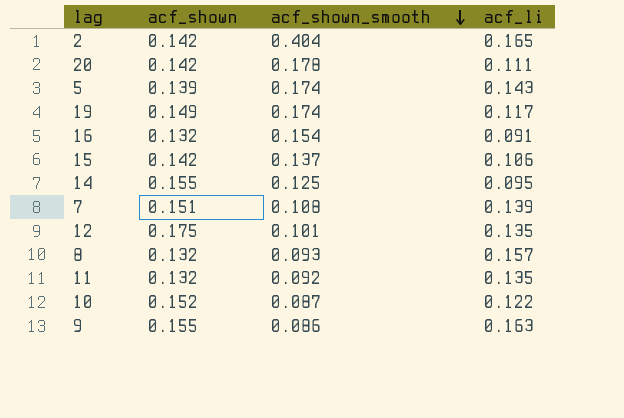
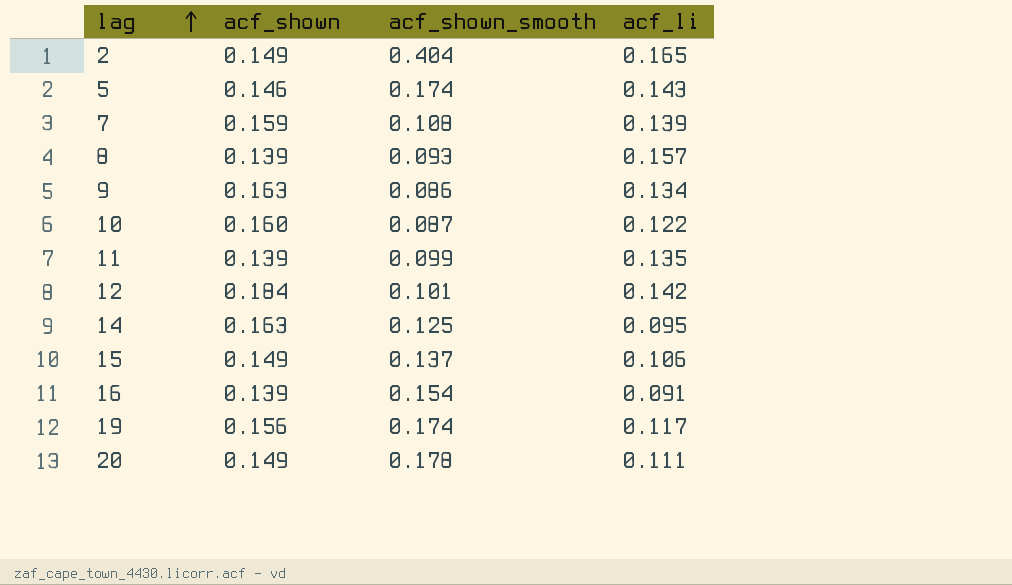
row order: acf_shown_smooth descending -> lag ascending
2 | acf_shown: 0.142 -> 0.149
5 | acf_shown: 0.139 -> 0.146
7 | acf_shown: 0.151 -> 0.159
8 | acf_shown: 0.132 -> 0.139
9 | acf_shown: 0.155 -> 0.163
9 | acf_li: 0.163 -> 0.134
10 | acf_shown: 0.152 -> 0.160
11 | acf_shown: 0.132 -> 0.139
11 | acf_shown_smooth: 0.092 -> 0.099
12 | acf_shown: 0.175 -> 0.184
12 | acf_li: 0.135 -> 0.142
14 | acf_shown: 0.155 -> 0.163
15 | acf_shown: 0.142 -> 0.149
16 | acf_shown: 0.132 -> 0.139
19 | acf_shown: 0.149 -> 0.156
20 | acf_shown: 0.142 -> 0.149

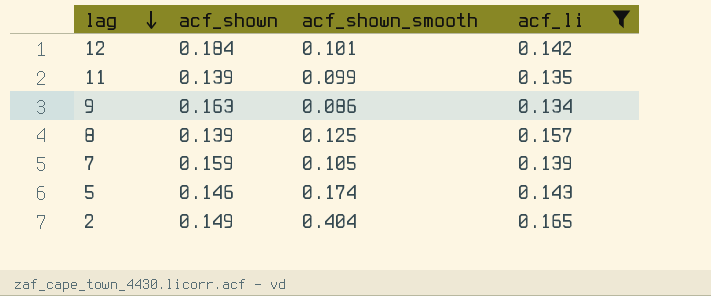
filter: none -> acf_li >= 0.134
row order: lag ascending -> lag descending
8 | acf_shown_smooth: 0.093 -> 0.125
7 | acf_shown_smooth: 0.108 -> 0.105

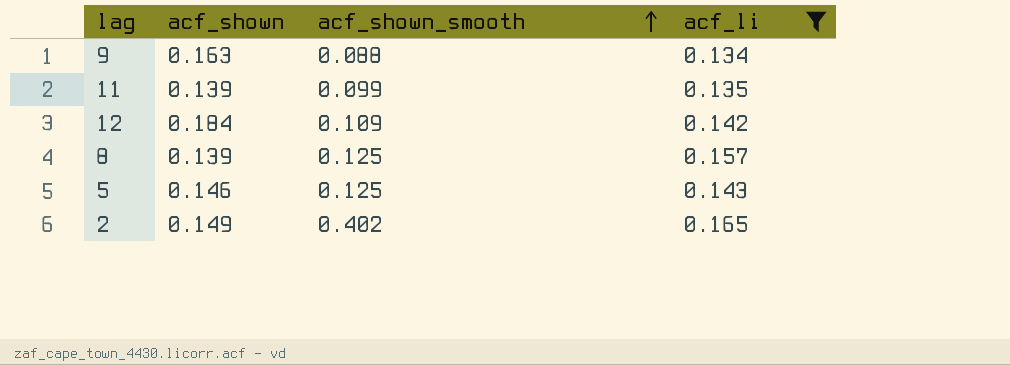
row order: lag descending -> acf_shown_smooth ascending
row 7: 0.159 | 0.105 | 0.139 -> none
9 | acf_shown_smooth: 0.086 -> 0.088
12 | acf_shown_smooth: 0.101 -> 0.109
5 | acf_shown_smooth: 0.174 -> 0.125
2 | acf_shown_smooth: 0.404 -> 0.402

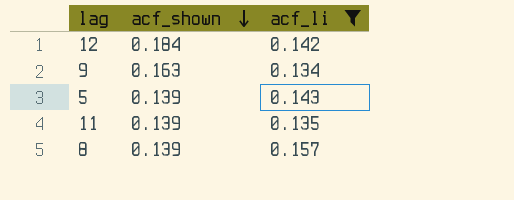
row order: acf_shown_smooth ascending -> acf_shown descending
column acf_shown_smooth | position: 3 -> none
row 2: 0.149 | 0.402 | 0.165 -> none
5 | acf_shown: 0.146 -> 0.139

